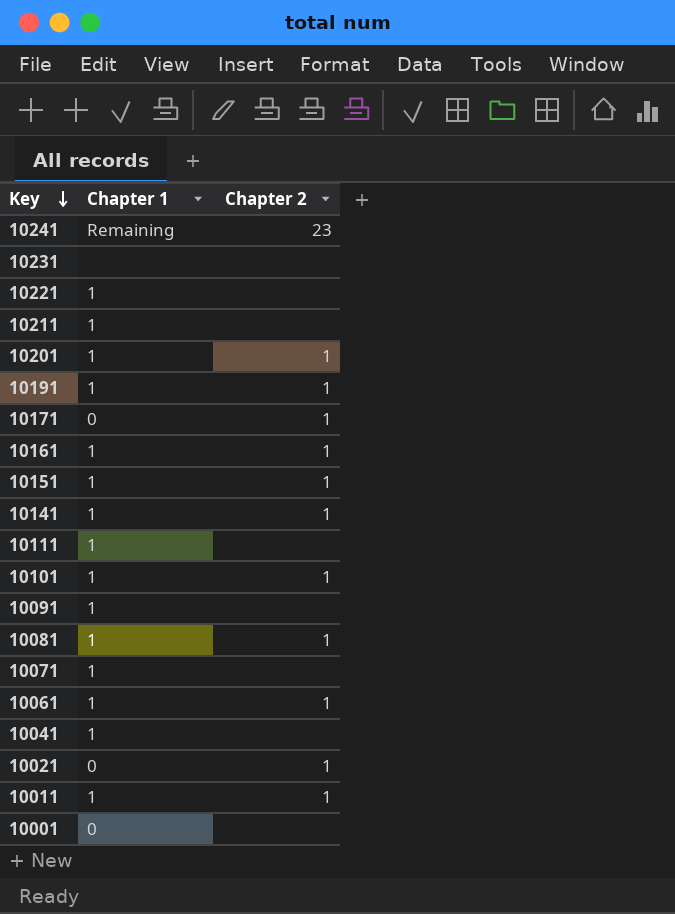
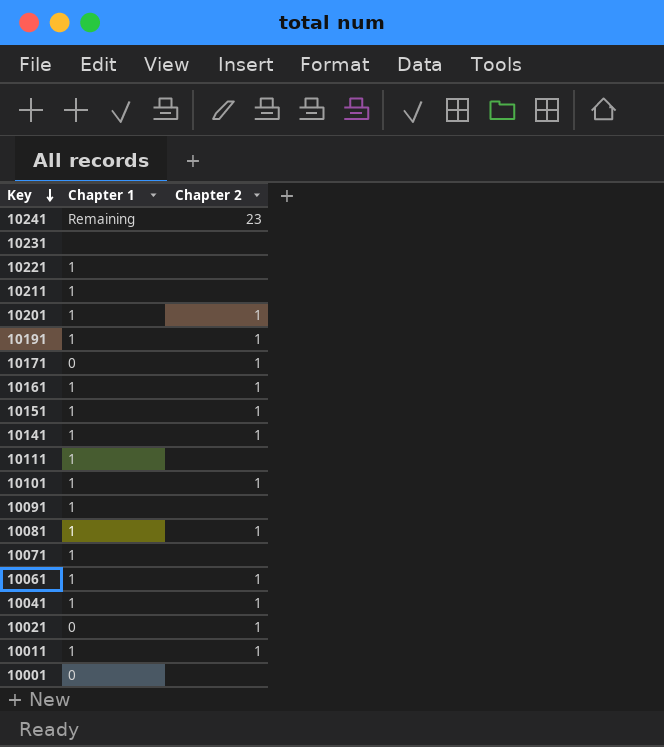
10041 | Chapter 2: none -> 1

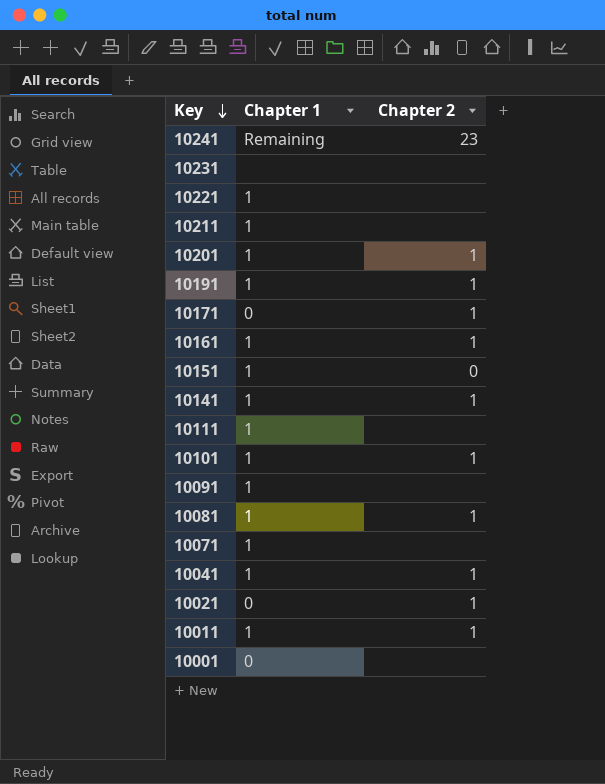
row 10061: 1 | 1 -> none
10151 | Chapter 2: 1 -> 0

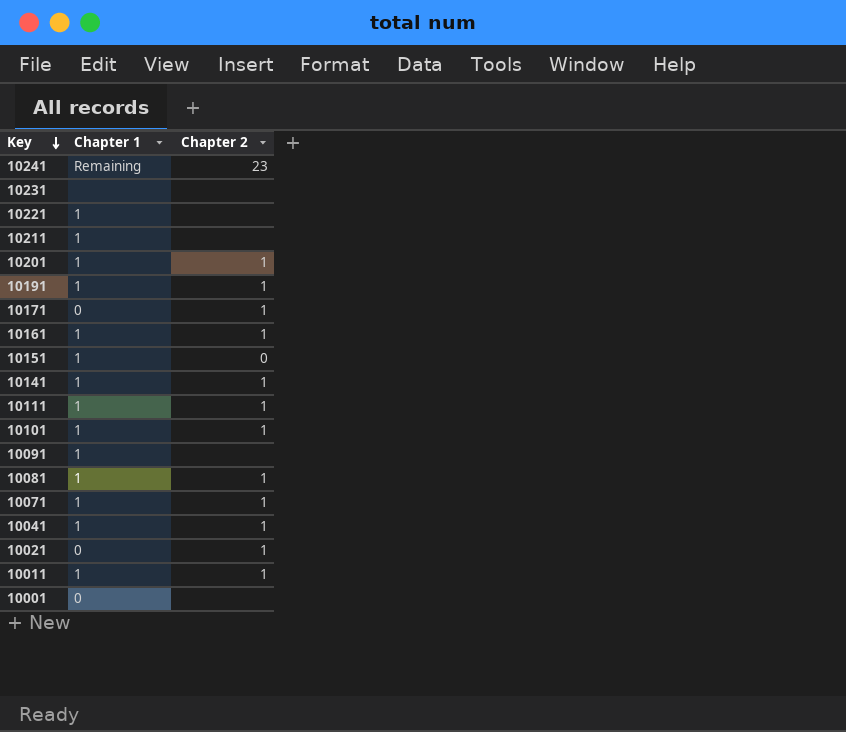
10111 | Chapter 2: none -> 1
10071 | Chapter 2: none -> 1

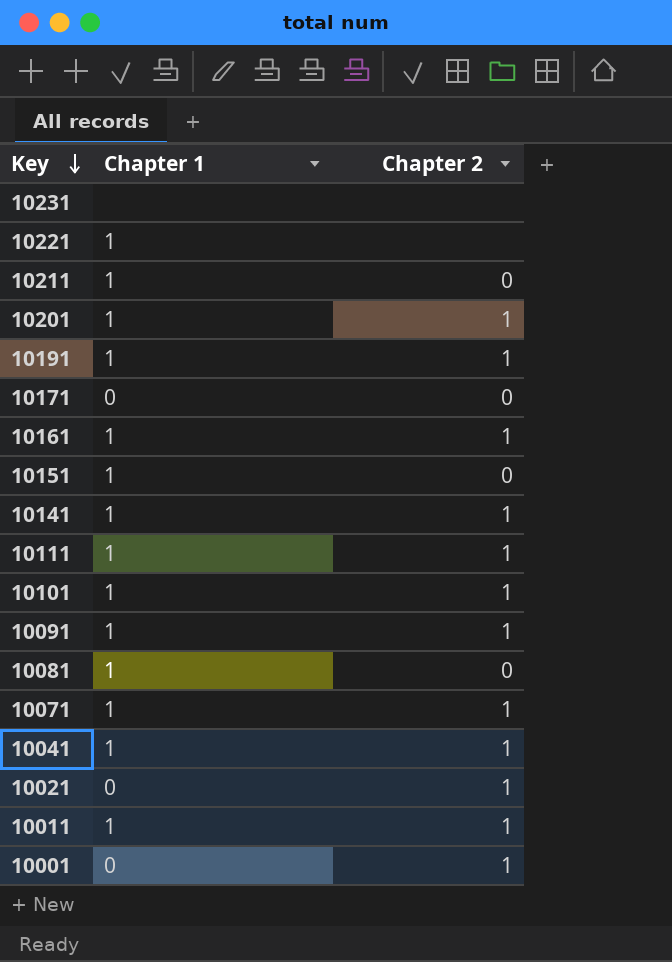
row 10241: Remaining | 23 -> none
10211 | Chapter 2: none -> 0
10171 | Chapter 2: 1 -> 0
10091 | Chapter 2: none -> 1
10081 | Chapter 2: 1 -> 0
10001 | Chapter 2: none -> 1

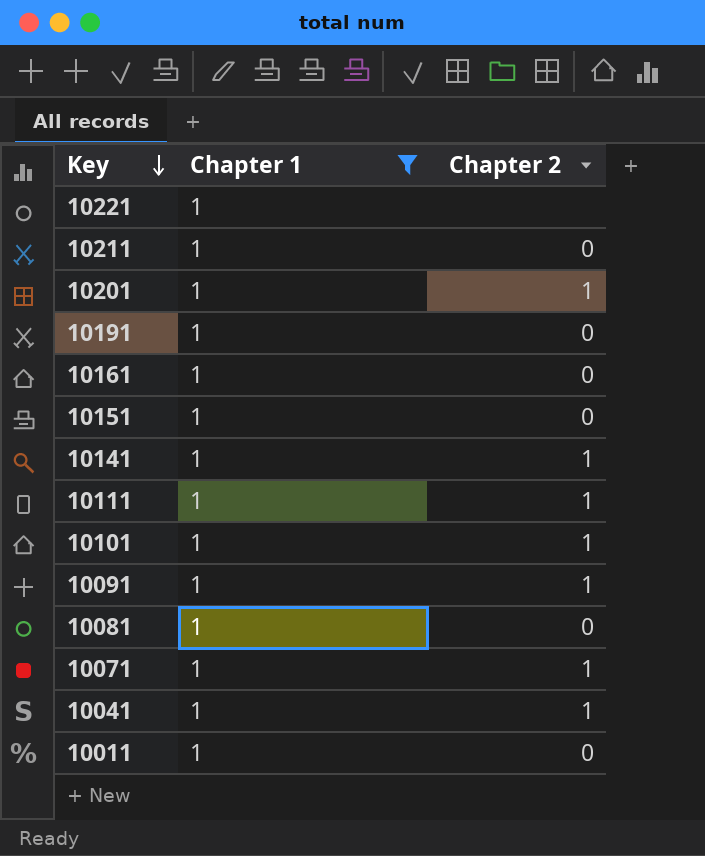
filter: none -> Chapter 1 = 1
10191 | Chapter 2: 1 -> 0
10161 | Chapter 2: 1 -> 0
10011 | Chapter 2: 1 -> 0

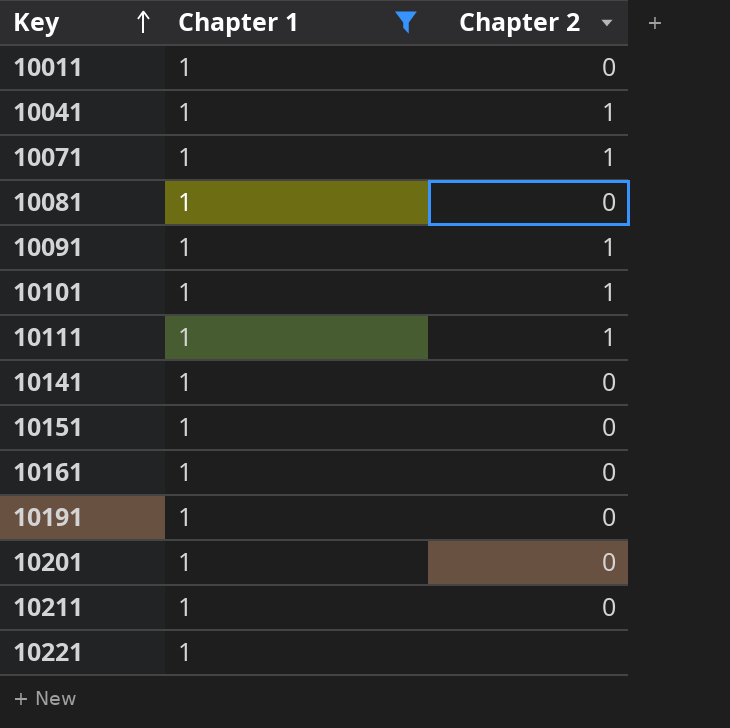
row order: Key descending -> Key ascending
10141 | Chapter 2: 1 -> 0
10201 | Chapter 2: 1 -> 0

